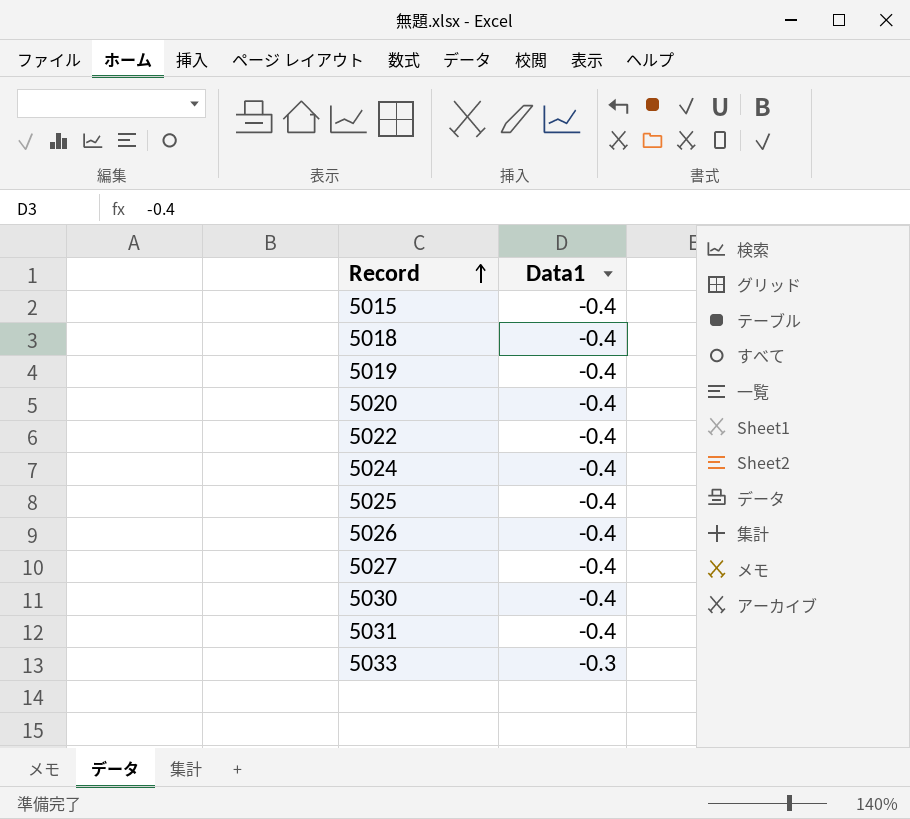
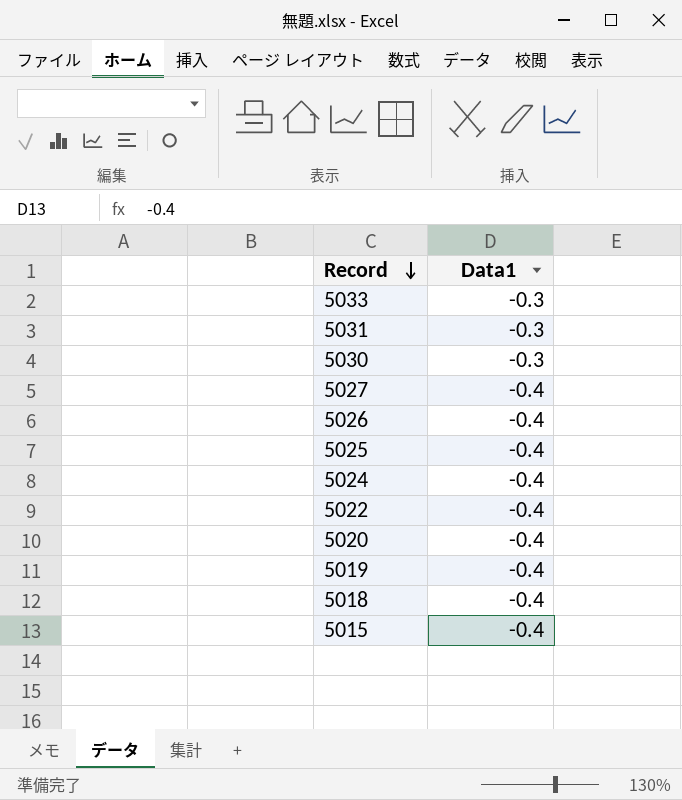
row order: Record ascending -> Record descending
5031 | Data1: -0.4 -> -0.3
5030 | Data1: -0.4 -> -0.3

